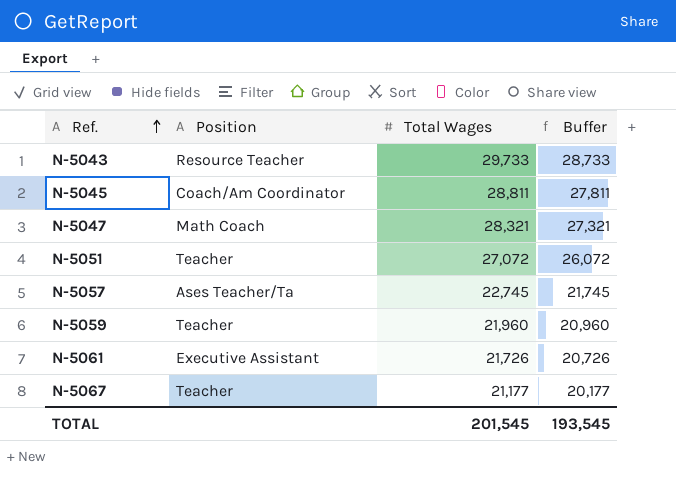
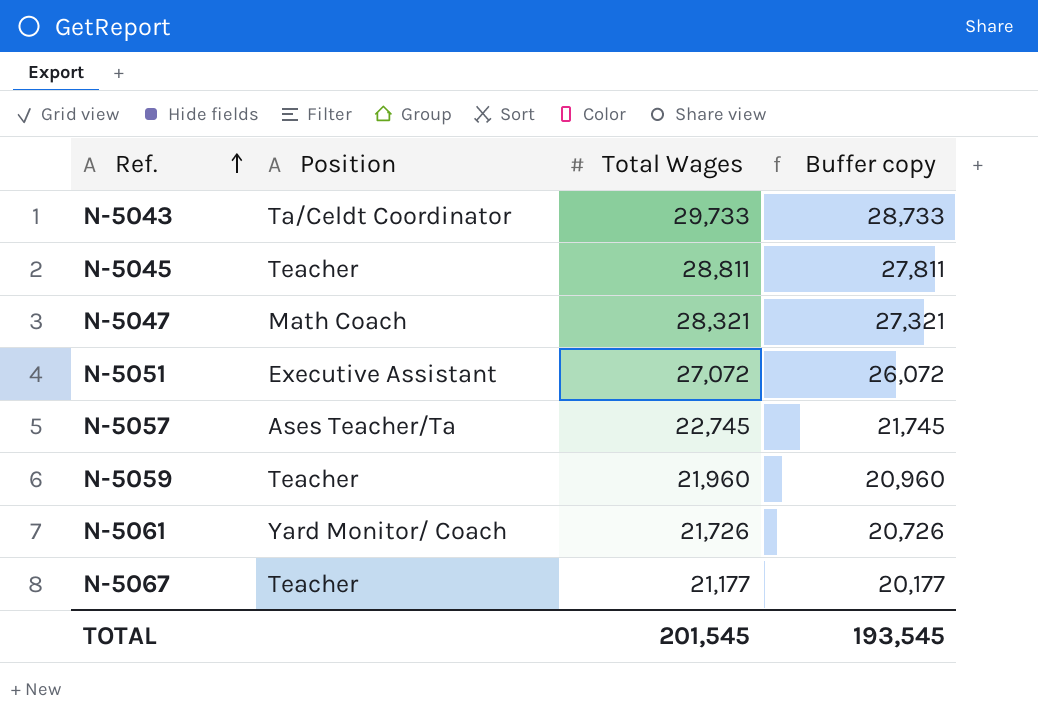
column name: Buffer -> Buffer copy
N-5043 | Position: Resource Teacher -> Ta/Celdt Coordinator
N-5045 | Position: Coach/Am Coordinator -> Teacher
N-5051 | Position: Teacher -> Executive Assistant
N-5061 | Position: Executive Assistant -> Yard Monitor/ Coach

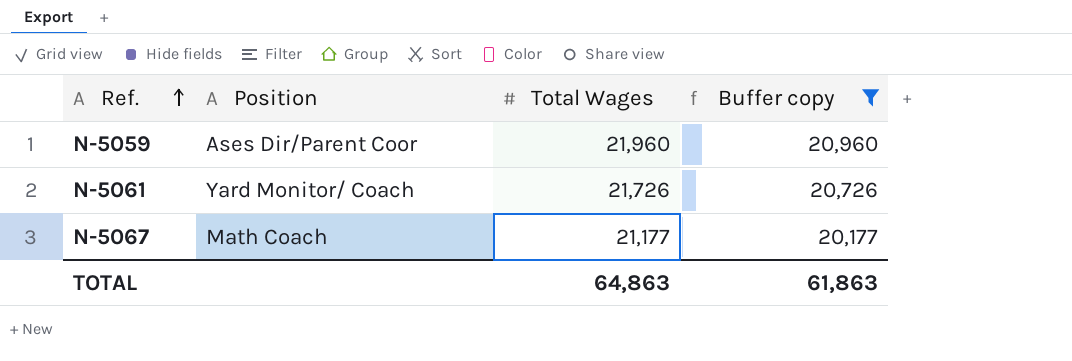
filter: none -> Buffer copy <= 20,960
N-5059 | Position: Teacher -> Ases Dir/Parent Coor
N-5067 | Position: Teacher -> Math Coach
TOTAL | Total Wages: 201,545 -> 64,863
TOTAL | Buffer copy: 193,545 -> 61,863

